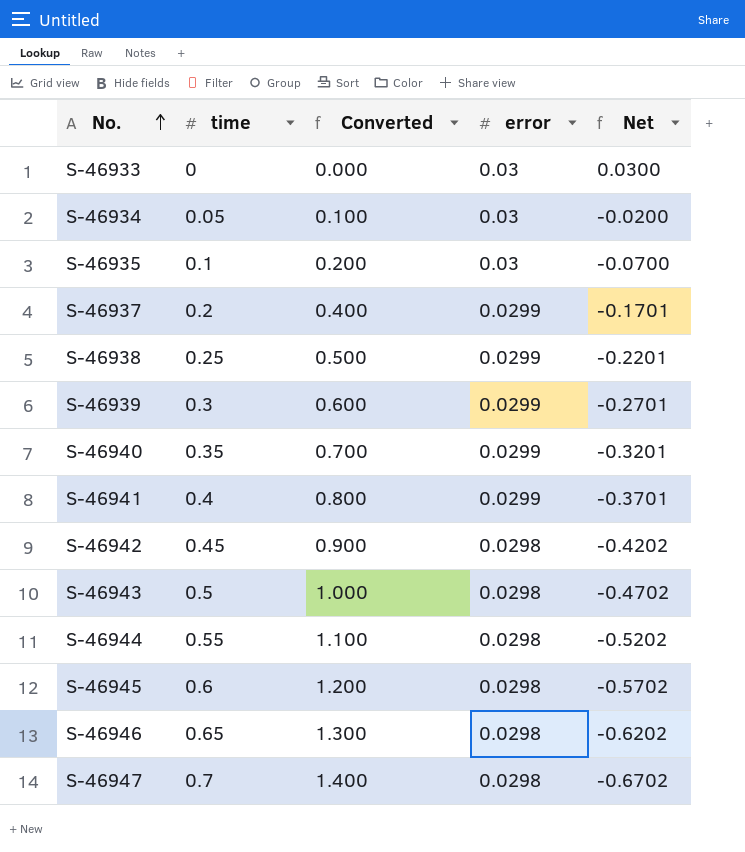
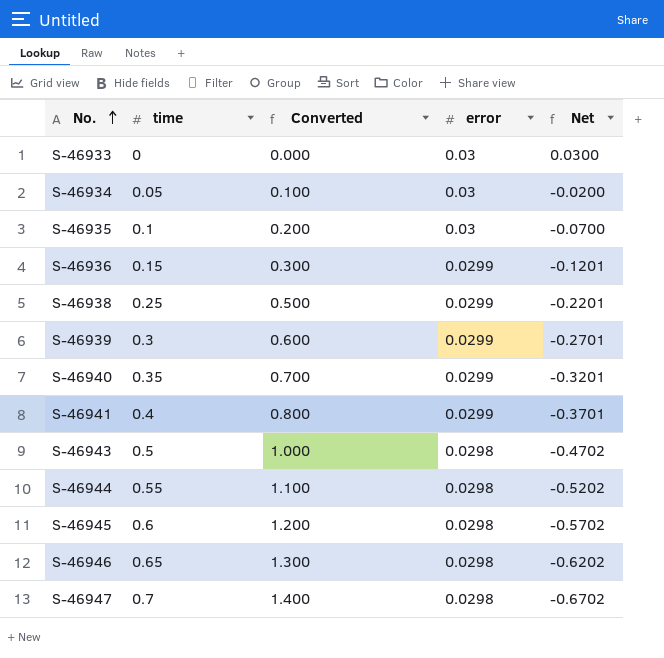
row S-46937: 0.2 | 0.400 | 0.0299 | -0.1701 -> none
row S-46942: 0.45 | 0.900 | 0.0298 | -0.4202 -> none
row S-46936: none -> 0.15 | 0.300 | 0.0299 | -0.1201

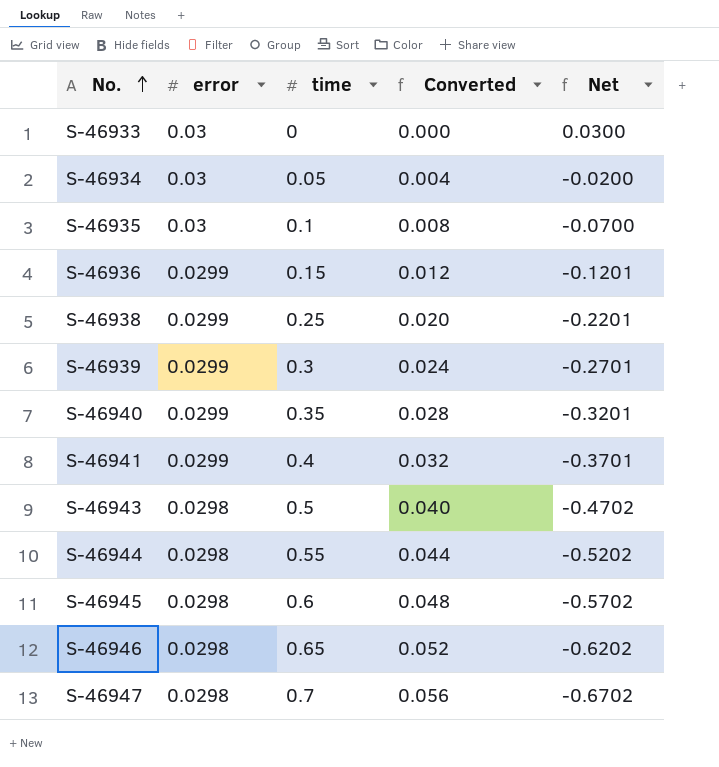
column error | position: 4 -> 2
column Converted | formula: [time] * 2 -> [time] * 0.08

